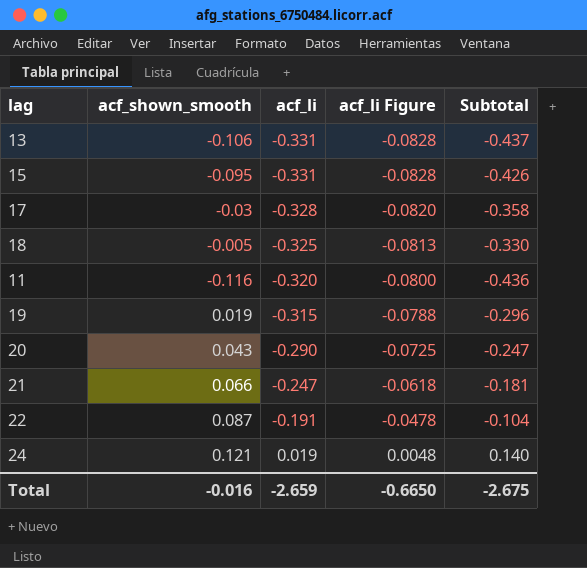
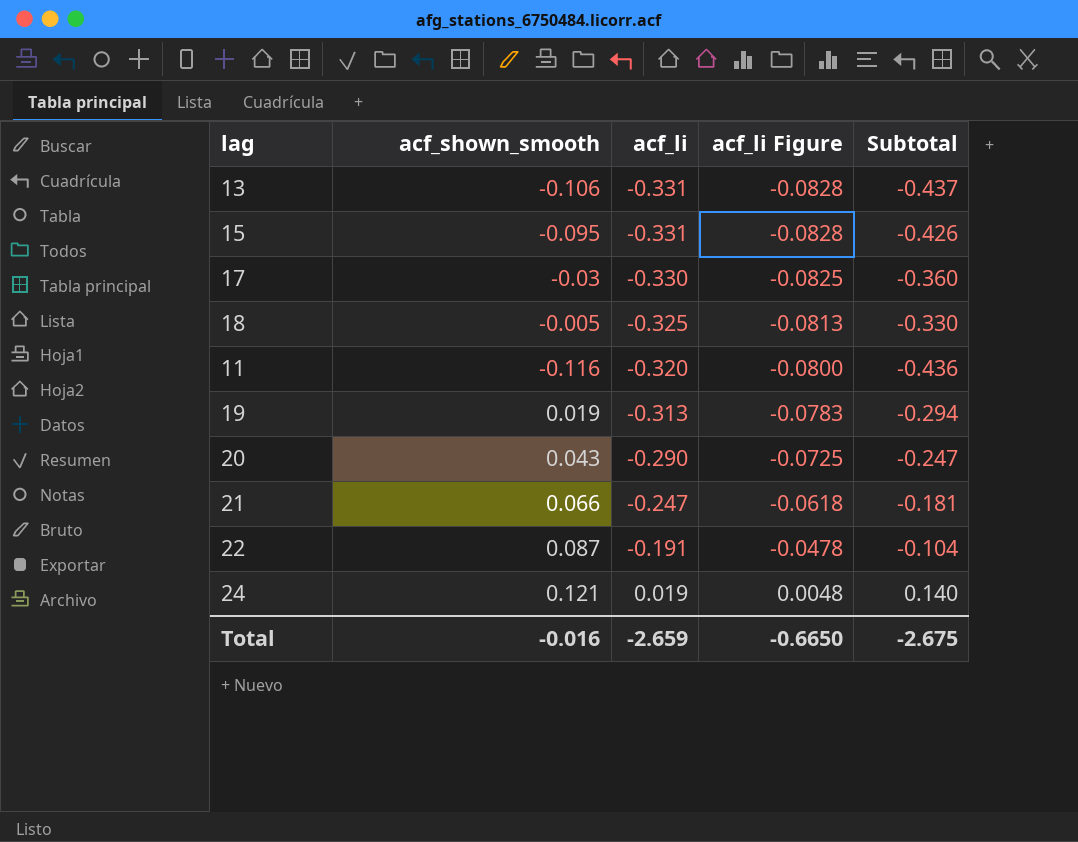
17 | acf_li: -0.328 -> -0.330
17 | acf_li Figure: -0.0820 -> -0.0825
17 | Subtotal: -0.358 -> -0.360
19 | acf_li: -0.315 -> -0.313
19 | acf_li Figure: -0.0788 -> -0.0783
19 | Subtotal: -0.296 -> -0.294

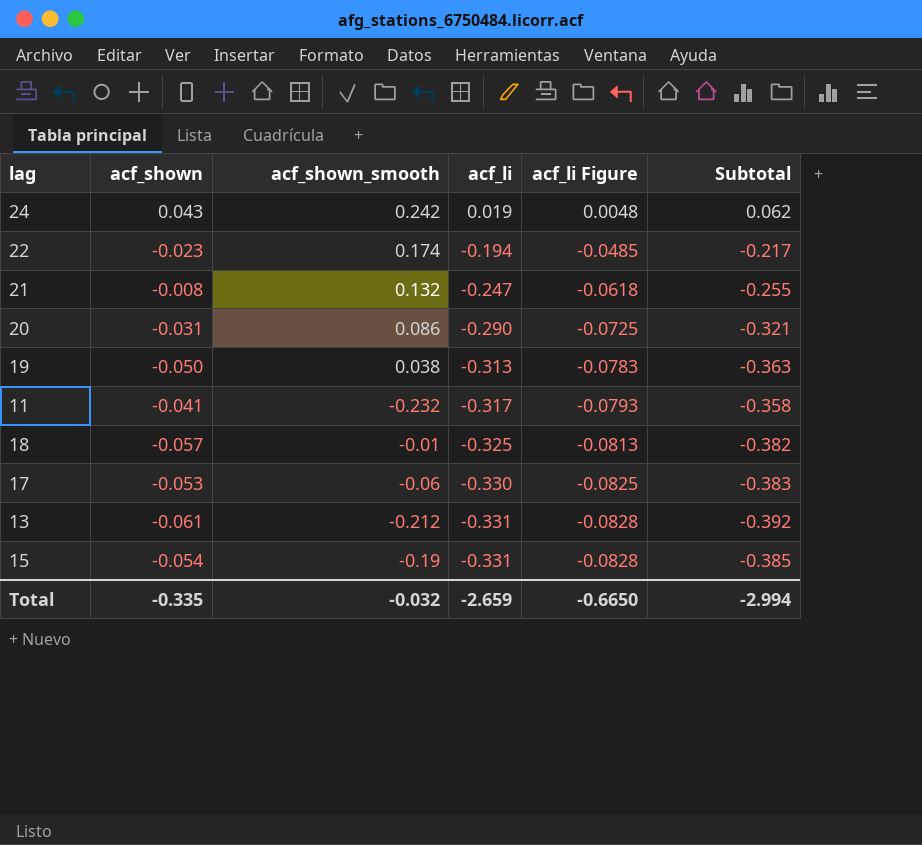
row order: acf_li ascending -> acf_li descending
column acf_shown | position: none -> 2
column Subtotal | formula: [acf_shown_smooth] + [acf_li] -> [acf_shown] + [acf_li]
24 | acf_shown_smooth: 0.121 -> 0.242
22 | acf_shown_smooth: 0.087 -> 0.174
22 | acf_li: -0.191 -> -0.194
22 | acf_li Figure: -0.0478 -> -0.0485
21 | acf_shown_smooth: 0.066 -> 0.132
20 | acf_shown_smooth: 0.043 -> 0.086
19 | acf_shown_smooth: 0.019 -> 0.038
11 | acf_shown_smooth: -0.116 -> -0.232
11 | acf_li: -0.320 -> -0.317
11 | acf_li Figure: -0.0800 -> -0.0793
18 | acf_shown_smooth: -0.005 -> -0.01
17 | acf_shown_smooth: -0.03 -> -0.06
13 | acf_shown_smooth: -0.106 -> -0.212
15 | acf_shown_smooth: -0.095 -> -0.19
Total | acf_shown_smooth: -0.016 -> -0.032
Total | Subtotal: -2.675 -> -2.994

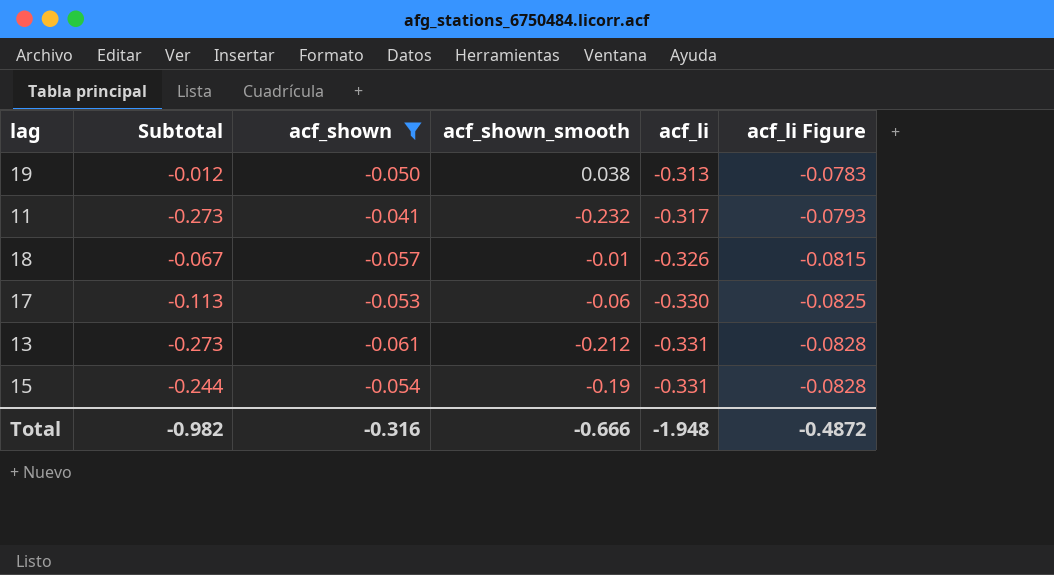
filter: none -> acf_shown <= -0.041
column Subtotal | formula: [acf_shown] + [acf_li] -> [acf_shown] + [acf_shown_smooth]
column Subtotal | position: 6 -> 2
18 | acf_li: -0.325 -> -0.326
18 | acf_li Figure: -0.0813 -> -0.0815
Total | Subtotal: -2.994 -> -0.982
Total | acf_shown: -0.335 -> -0.316
Total | acf_shown_smooth: -0.032 -> -0.666
Total | acf_li: -2.659 -> -1.948
Total | acf_li Figure: -0.6650 -> -0.4872

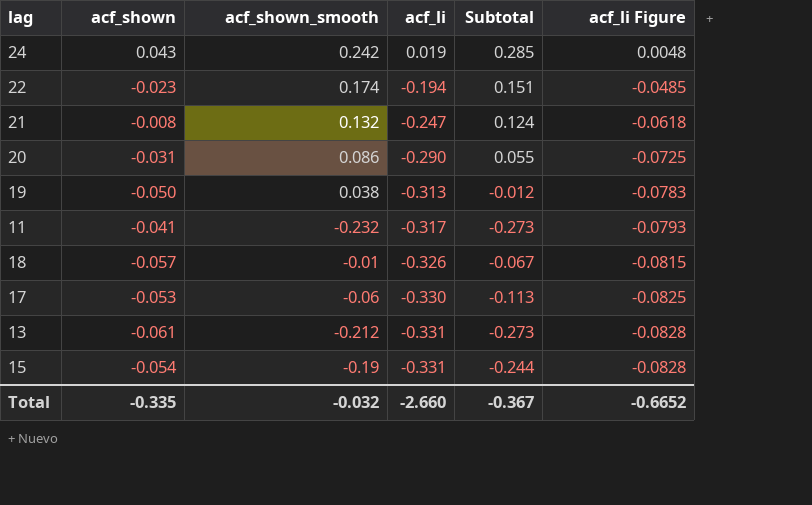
filter: acf_shown <= -0.041 -> none
column Subtotal | position: 2 -> 5
Total | acf_shown: -0.316 -> -0.335
Total | acf_shown_smooth: -0.666 -> -0.032
Total | acf_li: -1.948 -> -2.660
Total | Subtotal: -0.982 -> -0.367
Total | acf_li Figure: -0.4872 -> -0.6652

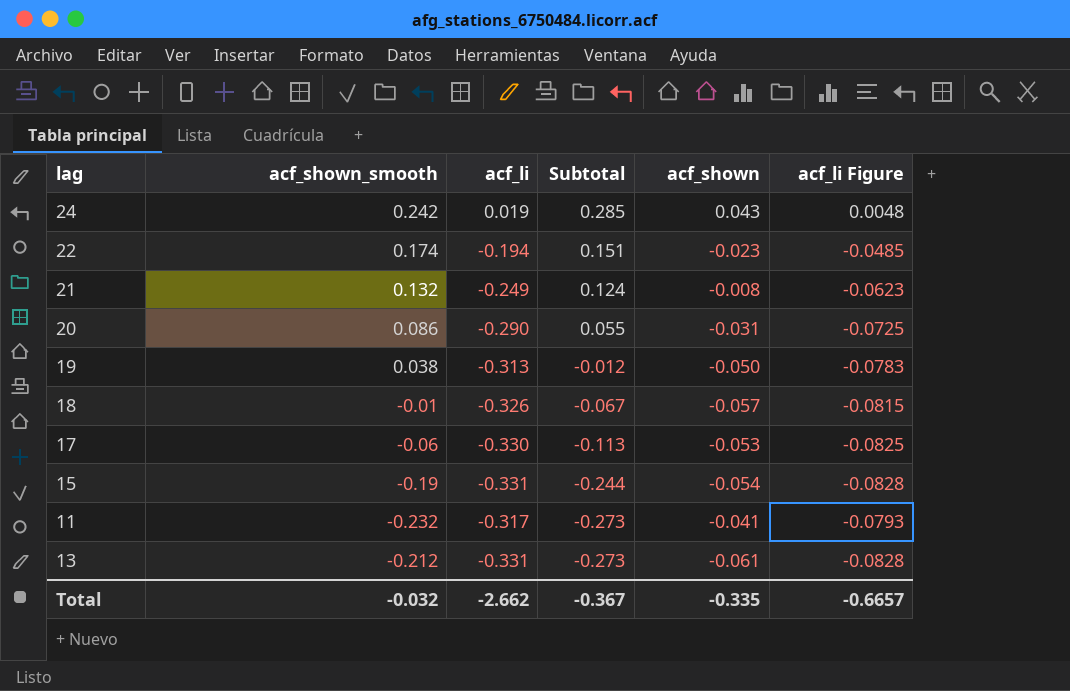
row order: acf_li descending -> Subtotal descending
column acf_shown | position: 2 -> 5
21 | acf_li: -0.247 -> -0.249
21 | acf_li Figure: -0.0618 -> -0.0623
Total | acf_li: -2.660 -> -2.662
Total | acf_li Figure: -0.6652 -> -0.6657

